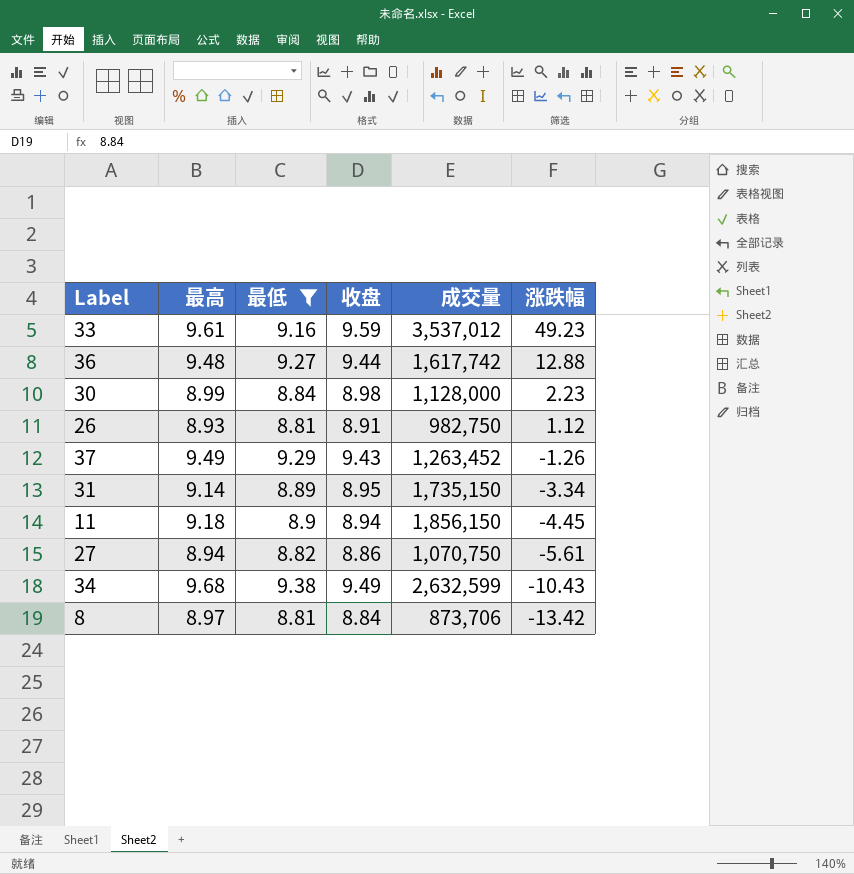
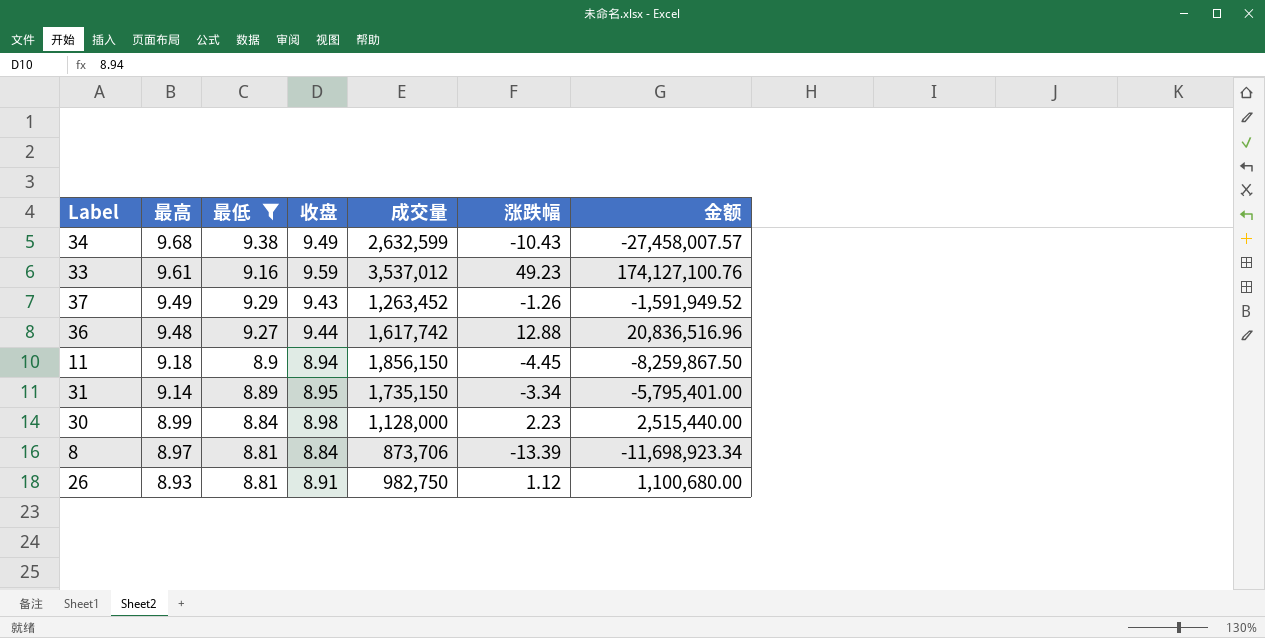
row order: 涨跌幅 descending -> 最高 descending
column 金额 | formula: none -> [成交量] * [涨跌幅]
row 27: 8.94 | 8.82 | 8.86 | 1,070,750 | -5.61 -> none
8 | 涨跌幅: -13.42 -> -13.39

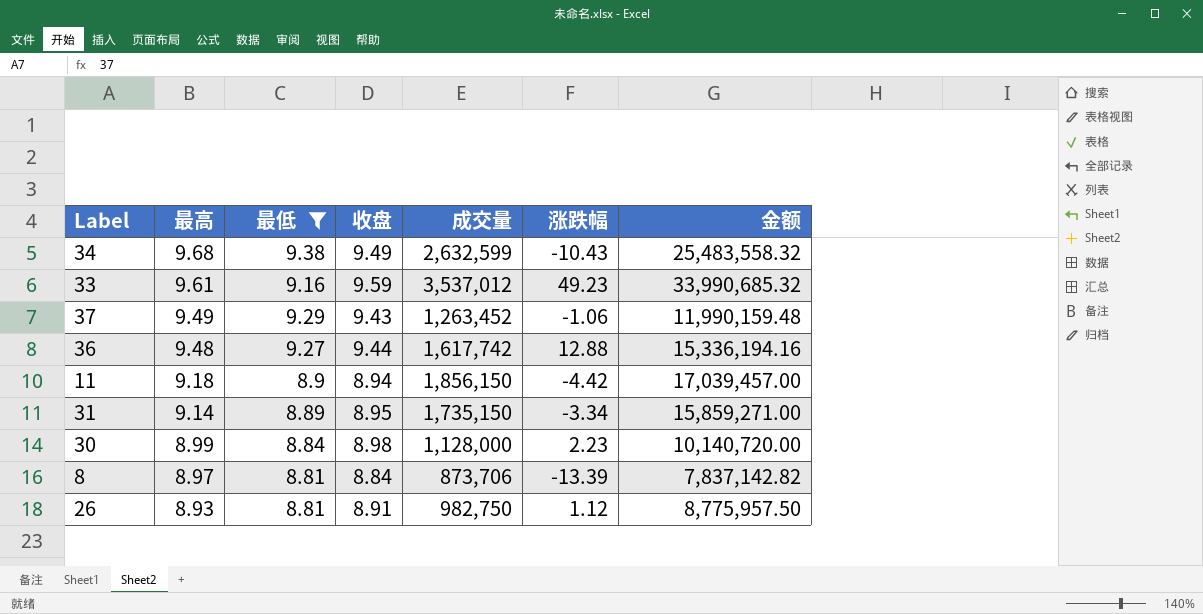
column 金额 | formula: [成交量] * [涨跌幅] -> [最高] * [成交量]
37 | 涨跌幅: -1.26 -> -1.06
11 | 涨跌幅: -4.45 -> -4.42

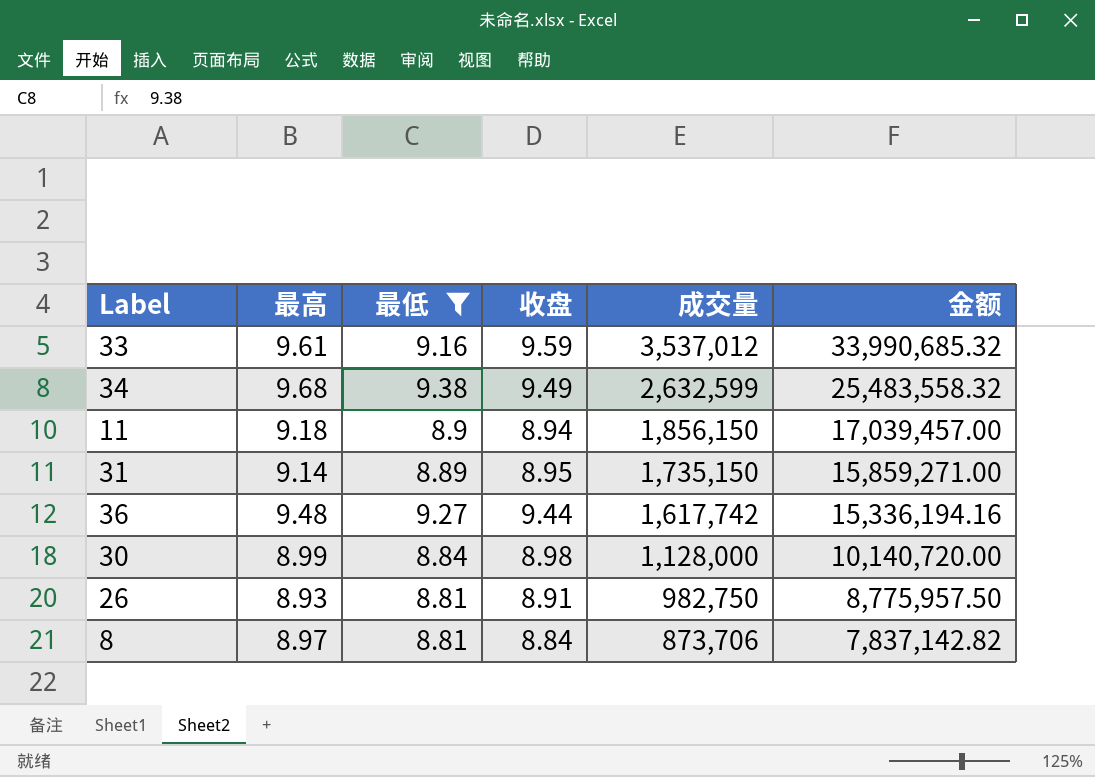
row order: 最高 descending -> 成交量 descending
column 涨跌幅 | position: 6 -> none
row 37: 9.49 | 9.29 | 9.43 | 1,263,452 | -1.06 | 11,990,159.48 -> none

